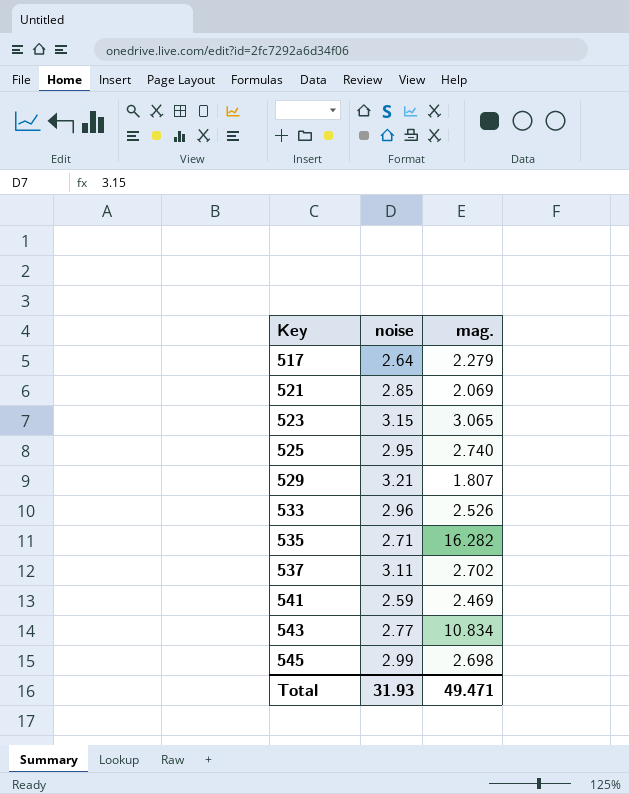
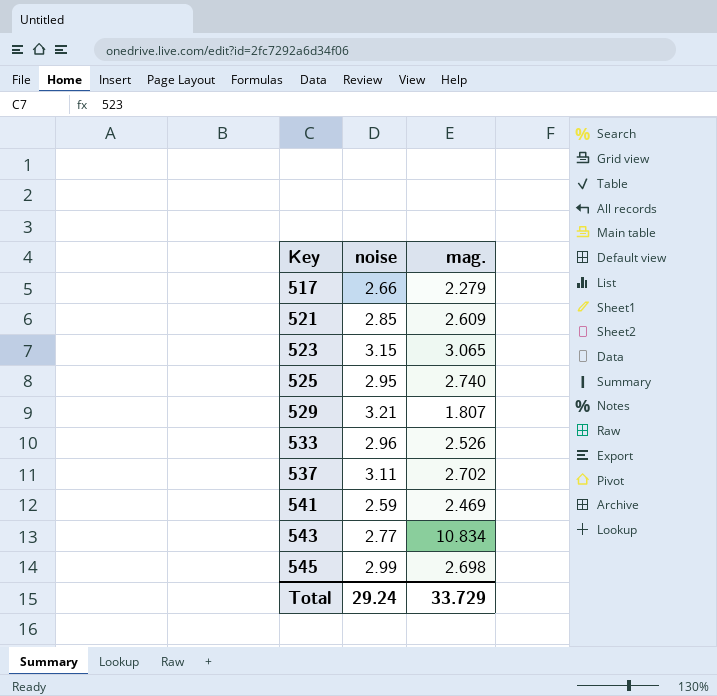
row 535: 2.71 | 16.282 -> none
517 | noise: 2.64 -> 2.66
521 | mag.: 2.069 -> 2.609
Total | noise: 31.93 -> 29.24
Total | mag.: 49.471 -> 33.729

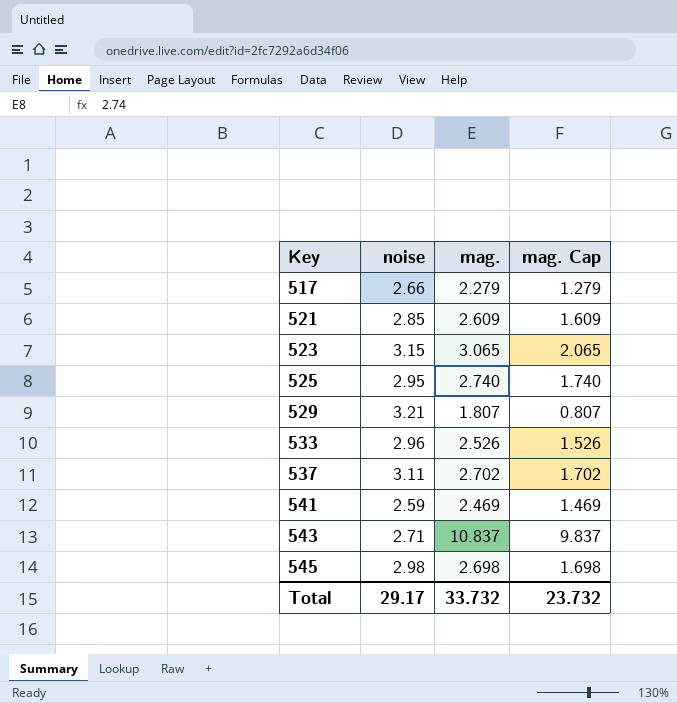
column mag. Cap | formula: none -> [mag.] - 1
543 | noise: 2.77 -> 2.71
543 | mag.: 10.834 -> 10.837
545 | noise: 2.99 -> 2.98
Total | noise: 29.24 -> 29.17
Total | mag.: 33.729 -> 33.732

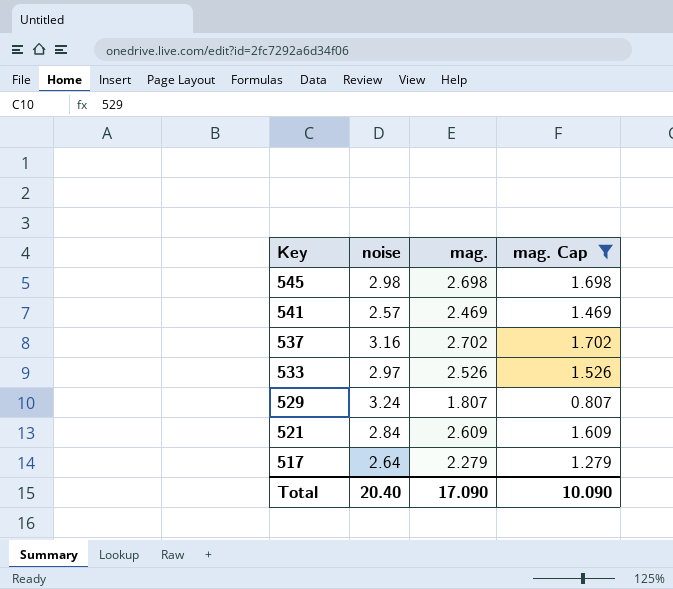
filter: none -> mag. Cap <= 1.702
row order: Key ascending -> Key descending
541 | noise: 2.59 -> 2.57
537 | noise: 3.11 -> 3.16
533 | noise: 2.96 -> 2.97
529 | noise: 3.21 -> 3.24
521 | noise: 2.85 -> 2.84
517 | noise: 2.66 -> 2.64
Total | noise: 29.17 -> 20.40
Total | mag.: 33.732 -> 17.090
Total | mag. Cap: 23.732 -> 10.090

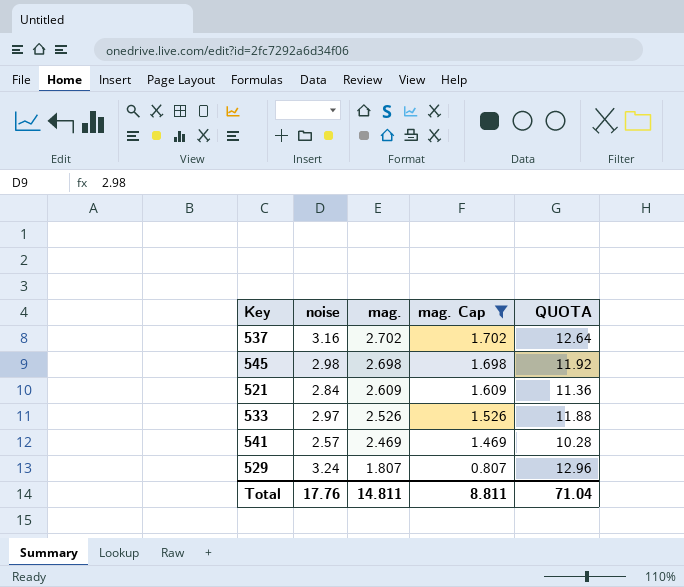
row order: Key descending -> mag. descending
column QUOTA | formula: none -> [noise] * 4
row 517: 2.64 | 2.279 | 1.279 -> none
Total | noise: 20.40 -> 17.76
Total | mag.: 17.090 -> 14.811
Total | mag. Cap: 10.090 -> 8.811

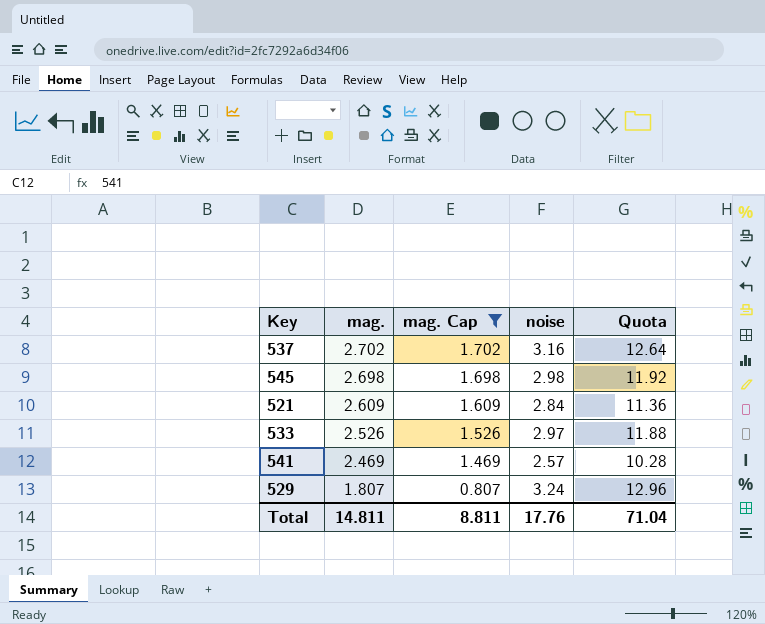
column noise | position: 2 -> 4
column name: QUOTA -> Quota

